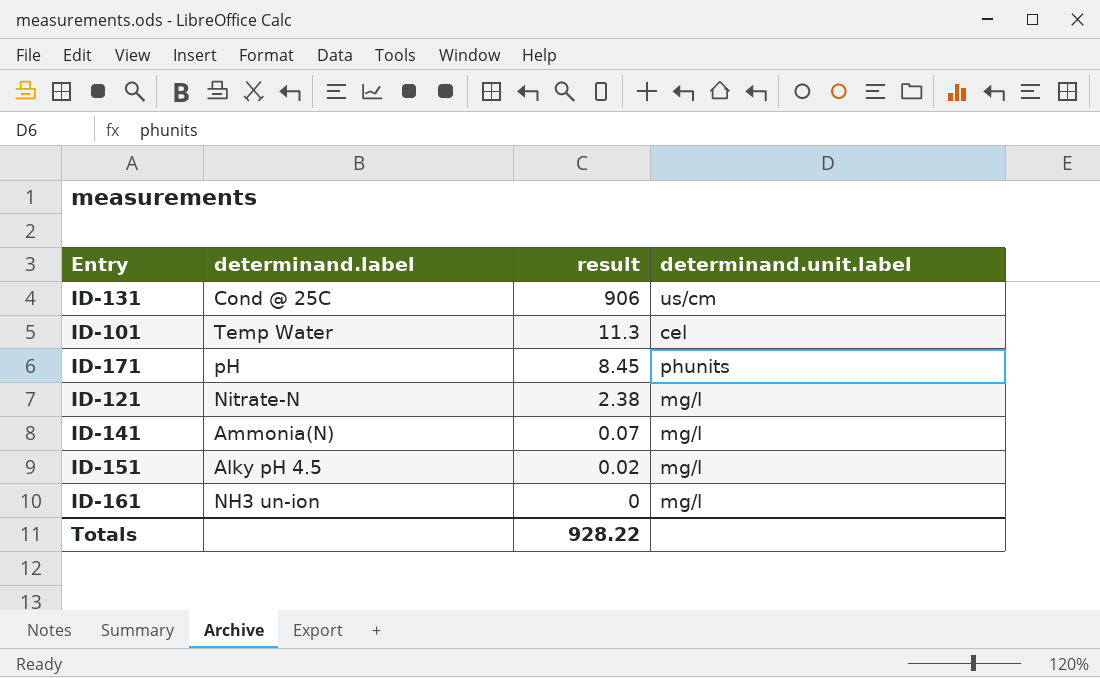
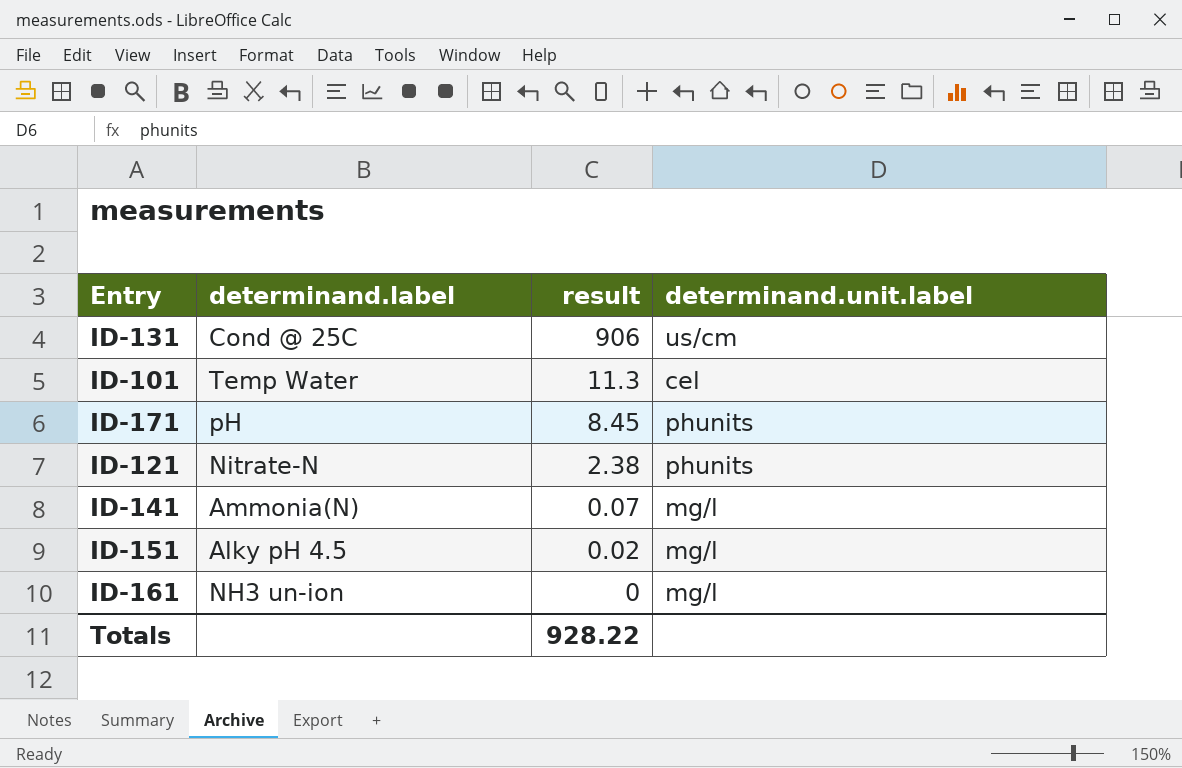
ID-121 | determinand.unit.label: mg/l -> phunits

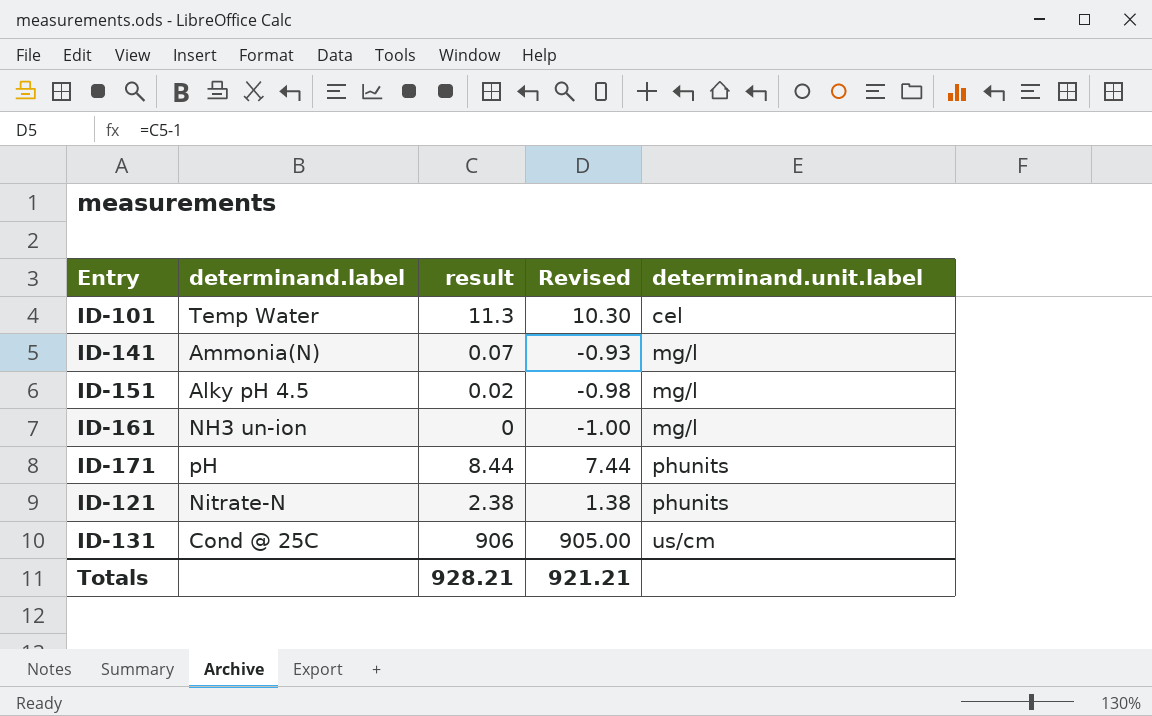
row order: result descending -> determinand.unit.label ascending
column Revised | formula: none -> [result] - 1
ID-171 | result: 8.45 -> 8.44
Totals | result: 928.22 -> 928.21

